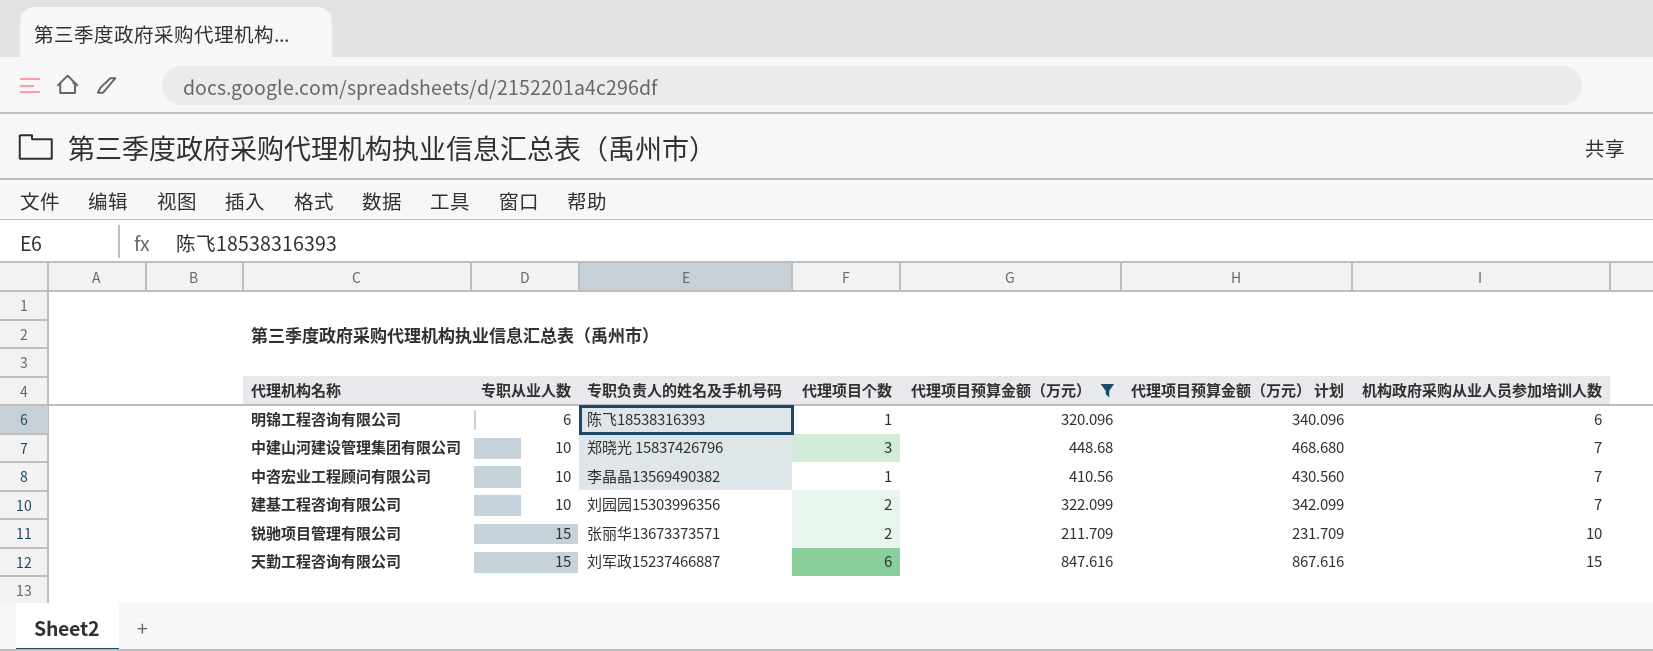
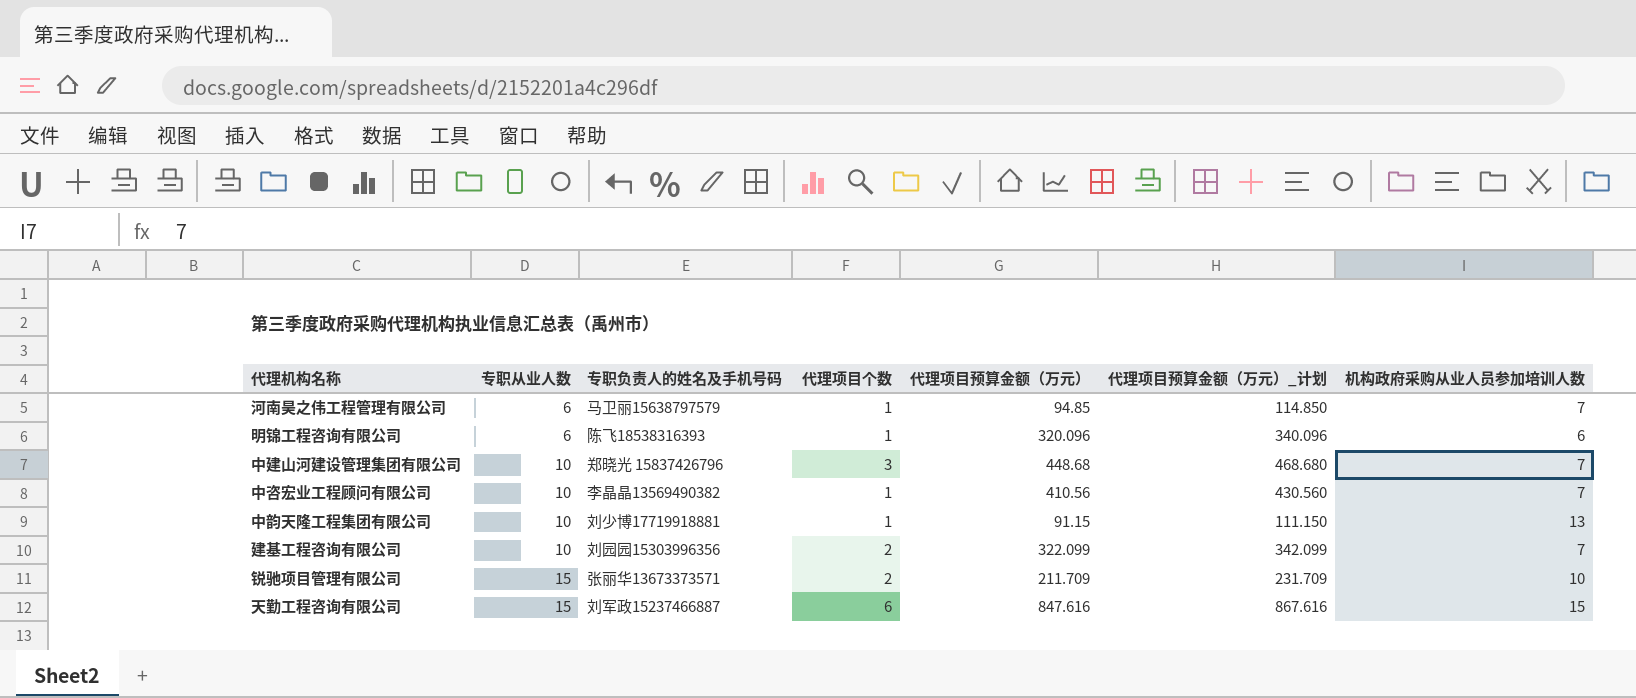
filter: 代理项目预算金额（万元） >= 211.709 -> none
column name: 代理项目预算金额（万元） 计划 -> 代理项目预算金额（万元）_计划

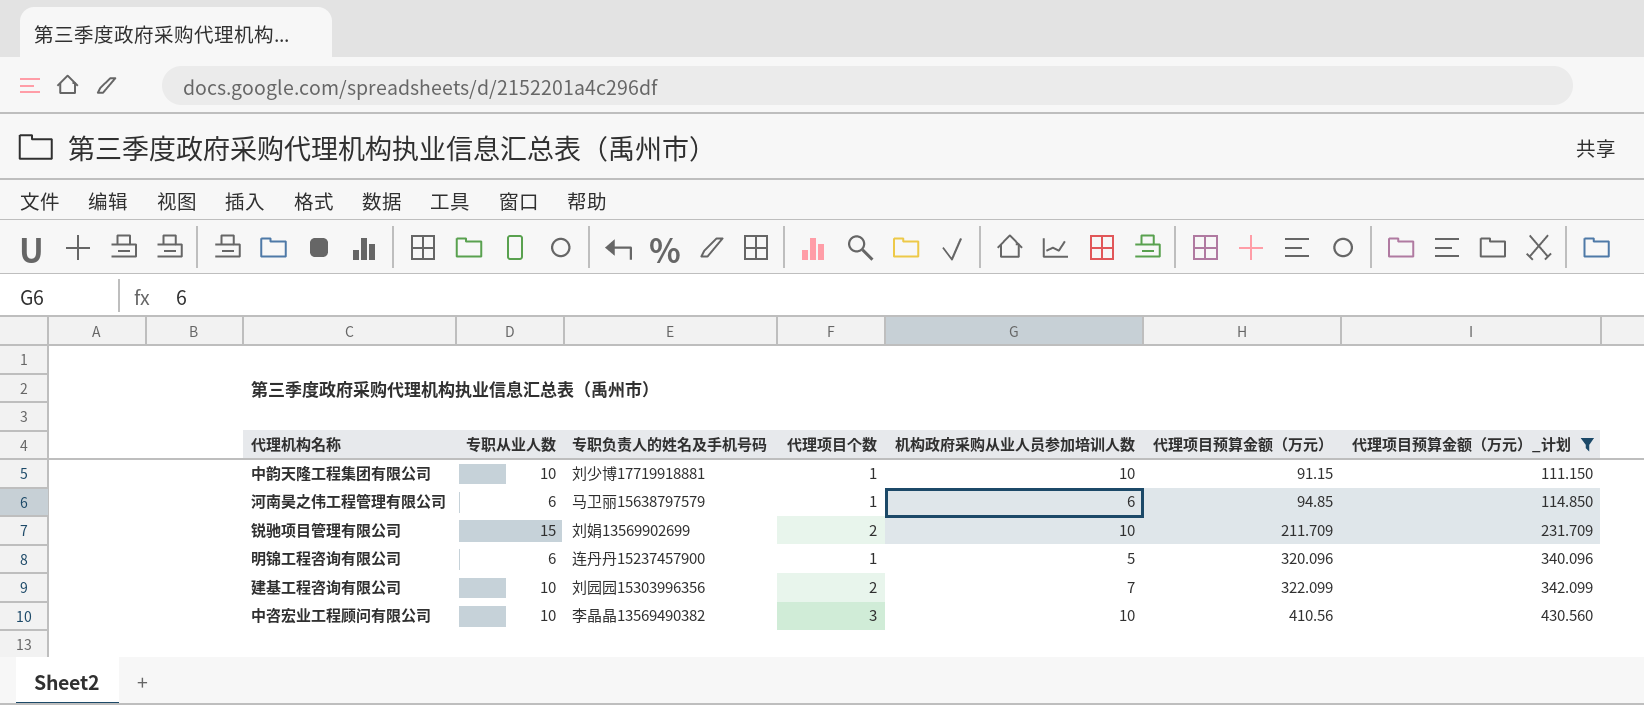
filter: none -> 代理项目预算金额（万元）_计划 <= 430.560
row order: 专职从业人数 ascending -> 代理项目预算金额（万元） ascending
column 机构政府采购从业人员参加培训人数 | position: 7 -> 5
中韵天隆工程集团有限公司 | 机构政府采购从业人员参加培训人数: 13 -> 10
河南昊之伟工程管理有限公司 | 机构政府采购从业人员参加培训人数: 7 -> 6
锐驰项目管理有限公司 | 专职负责人的姓名及手机号码: 张丽华13673373571 -> 刘娟13569902699
明锦工程咨询有限公司 | 专职负责人的姓名及手机号码: 陈飞18538316393 -> 连丹丹15237457900
明锦工程咨询有限公司 | 机构政府采购从业人员参加培训人数: 6 -> 5
中咨宏业工程顾问有限公司 | 代理项目个数: 1 -> 3
中咨宏业工程顾问有限公司 | 机构政府采购从业人员参加培训人数: 7 -> 10

